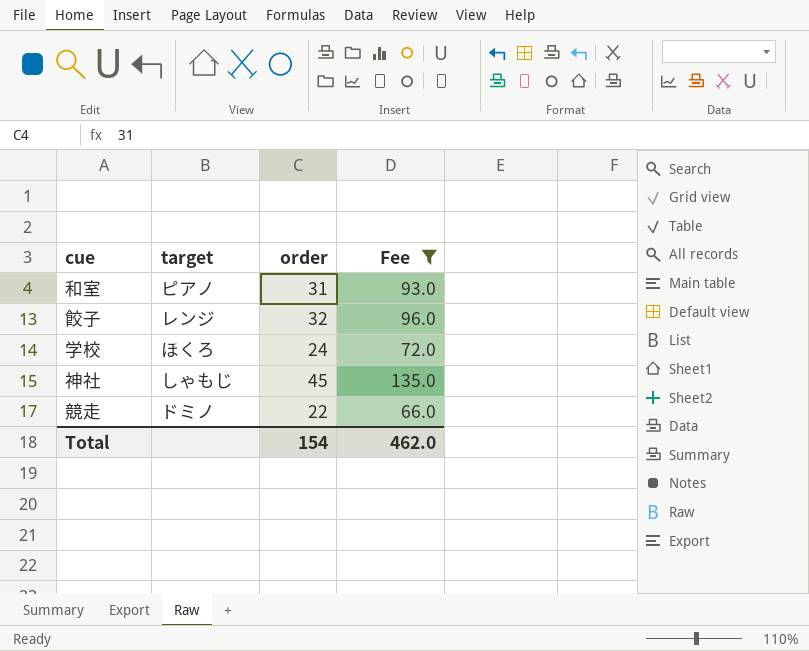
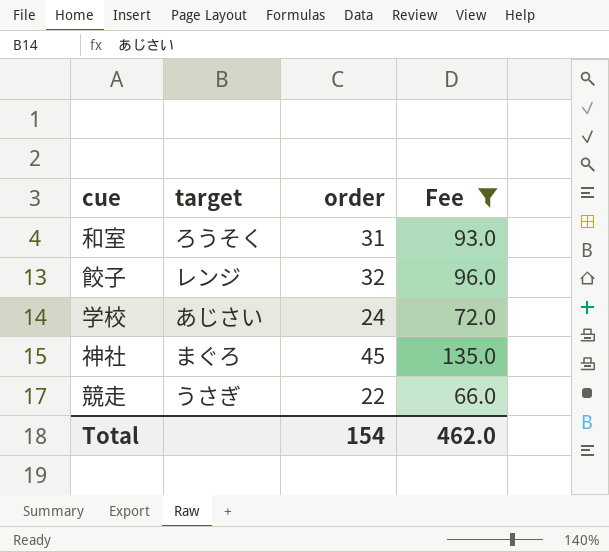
和室 | target: ピアノ -> ろうそく
学校 | target: ほくろ -> あじさい
神社 | target: しゃもじ -> まぐろ
競走 | target: ドミノ -> うさぎ

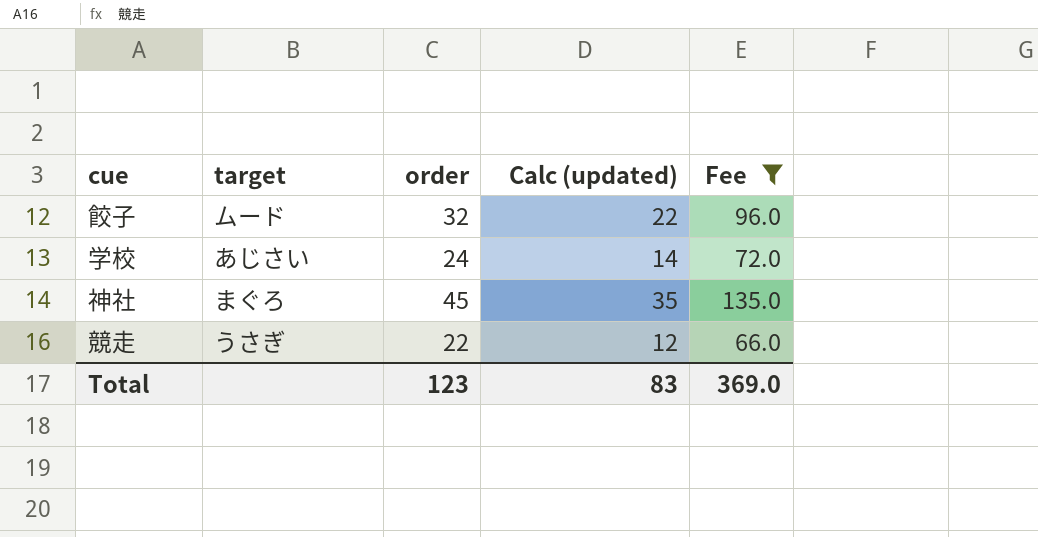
column Calc (updated) | formula: none -> [order] - 10
row 和室: ろうそく | 31 | 93.0 -> none
餃子 | target: レンジ -> ムード
Total | order: 154 -> 123
Total | Fee: 462.0 -> 369.0

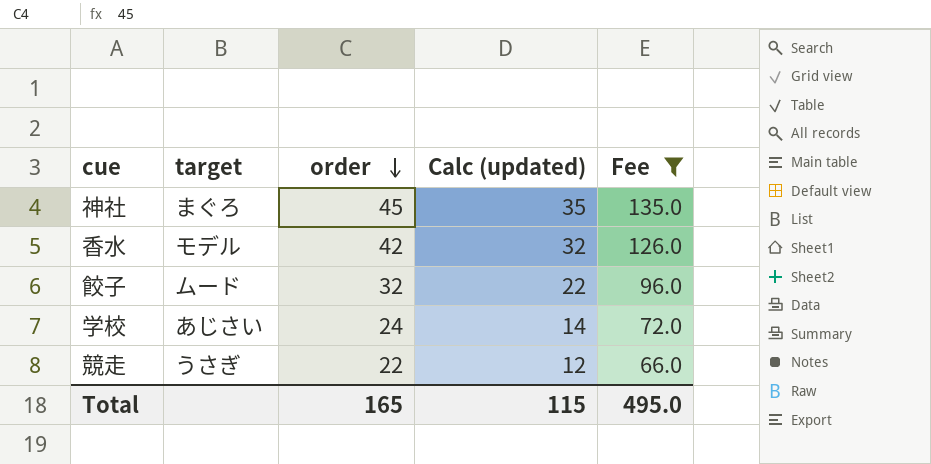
row order: none -> order descending
row 香水: none -> モデル | 42 | 32 | 126.0
Total | order: 123 -> 165
Total | Calc (updated): 83 -> 115
Total | Fee: 369.0 -> 495.0

